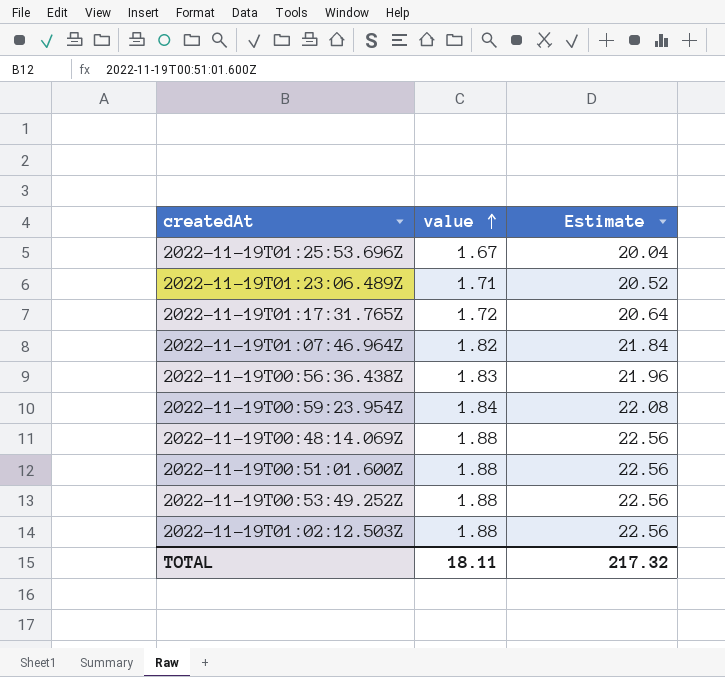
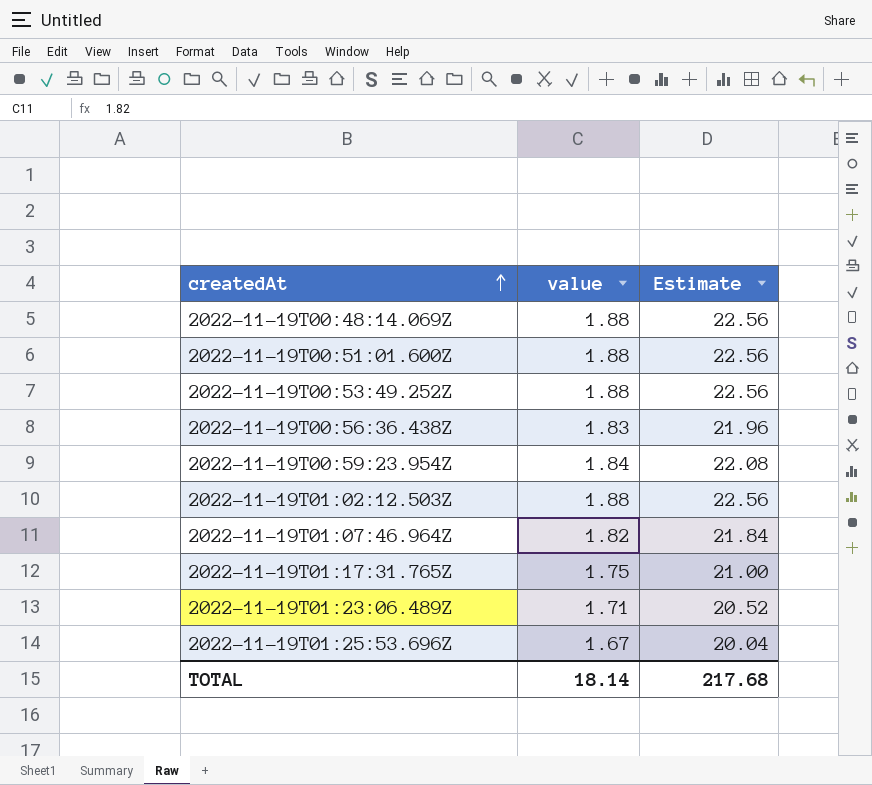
row order: value ascending -> createdAt ascending
2022-11-19T01:17:31.765Z | value: 1.72 -> 1.75
2022-11-19T01:17:31.765Z | Estimate: 20.64 -> 21.00
TOTAL | value: 18.11 -> 18.14
TOTAL | Estimate: 217.32 -> 217.68

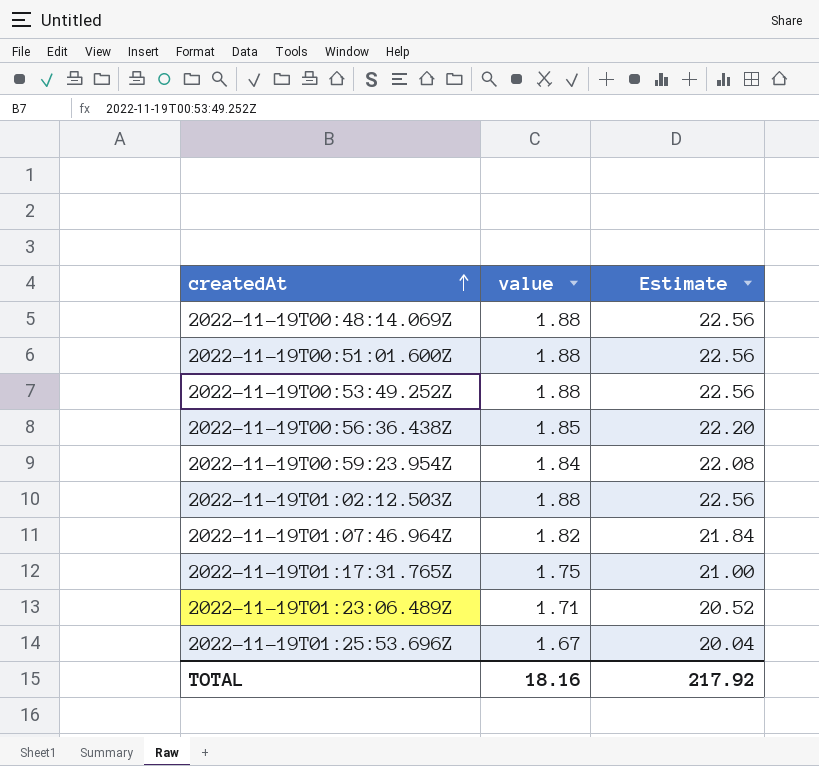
2022-11-19T00:56:36.438Z | value: 1.83 -> 1.85
2022-11-19T00:56:36.438Z | Estimate: 21.96 -> 22.20
TOTAL | value: 18.14 -> 18.16
TOTAL | Estimate: 217.68 -> 217.92

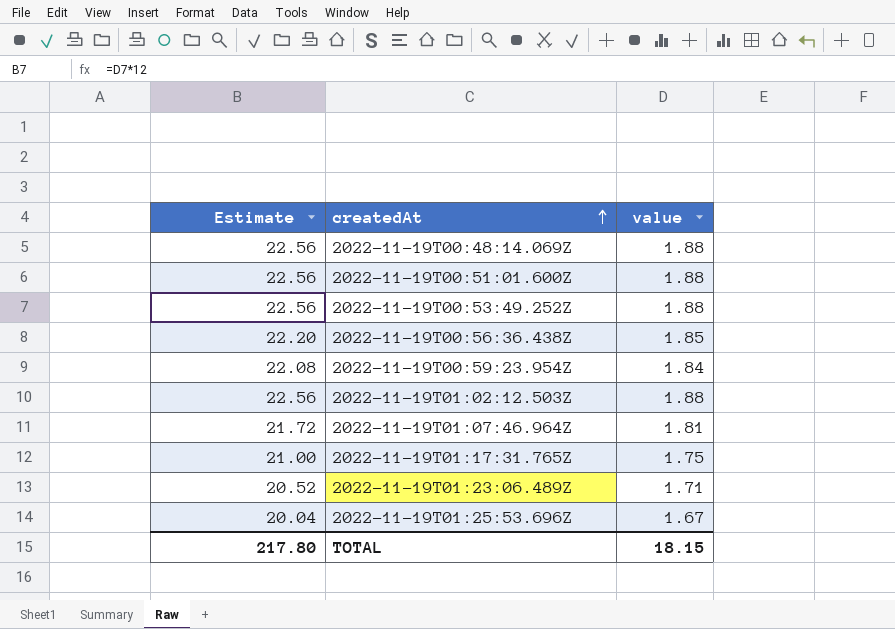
column Estimate | position: 3 -> 1
2022-11-19T01:07:46.964Z | Estimate: 21.84 -> 21.72
2022-11-19T01:07:46.964Z | value: 1.82 -> 1.81
TOTAL | Estimate: 217.92 -> 217.80
TOTAL | value: 18.16 -> 18.15

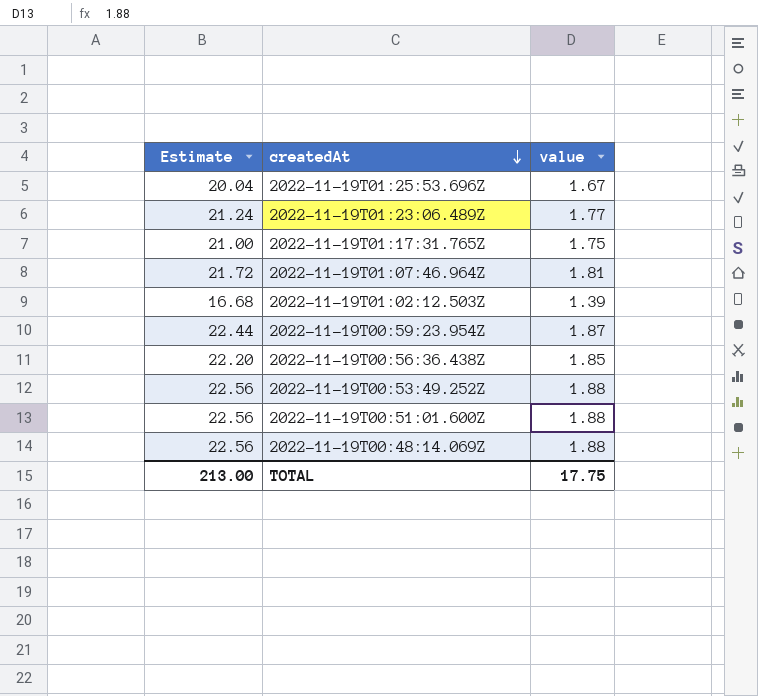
row order: createdAt ascending -> createdAt descending
2022-11-19T01:23:06.489Z | Estimate: 20.52 -> 21.24
2022-11-19T01:23:06.489Z | value: 1.71 -> 1.77
2022-11-19T01:02:12.503Z | Estimate: 22.56 -> 16.68
2022-11-19T01:02:12.503Z | value: 1.88 -> 1.39
2022-11-19T00:59:23.954Z | Estimate: 22.08 -> 22.44
2022-11-19T00:59:23.954Z | value: 1.84 -> 1.87
TOTAL | Estimate: 217.80 -> 213.00
TOTAL | value: 18.15 -> 17.75

